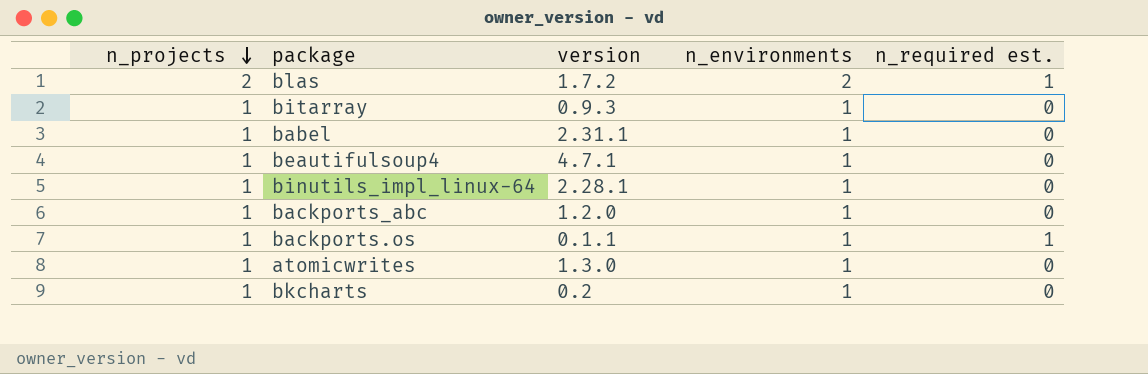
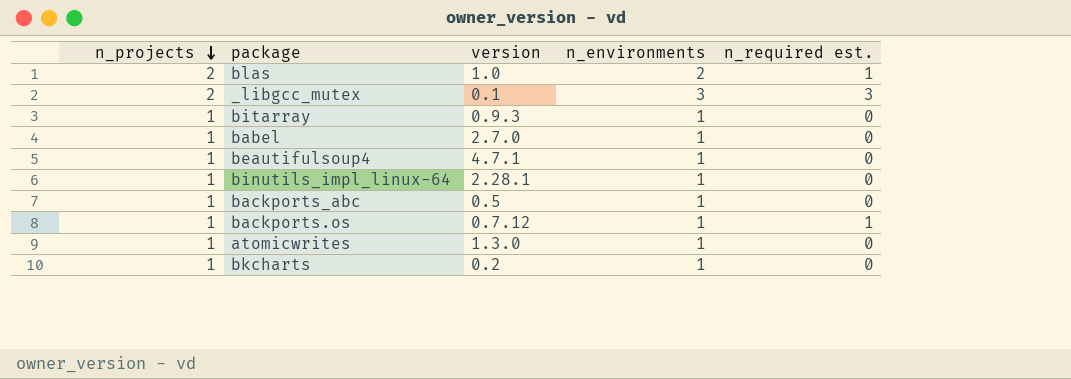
blas | version: 1.7.2 -> 1.0
row _libgcc_mutex: none -> 2 | 0.1 | 3 | 3
babel | version: 2.31.1 -> 2.7.0
backports_abc | version: 1.2.0 -> 0.5
backports.os | version: 0.1.1 -> 0.7.12

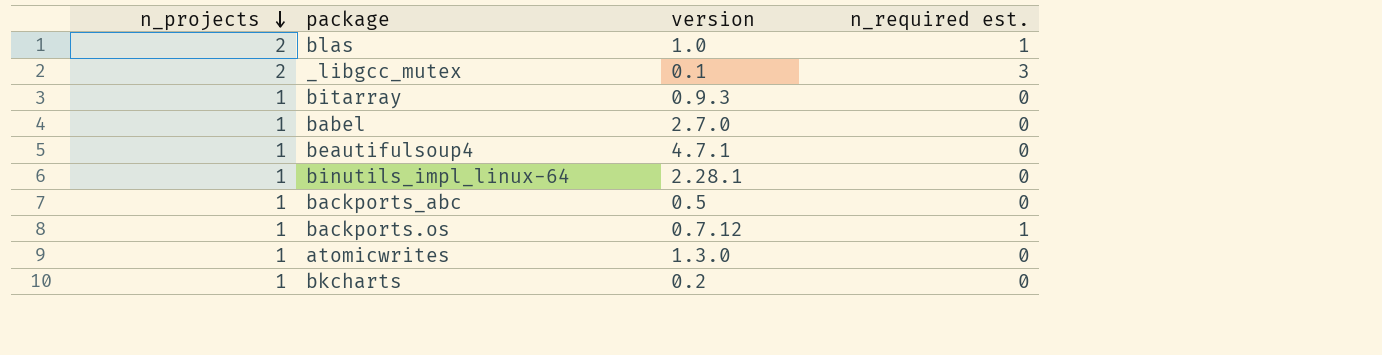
column n_environments | position: 4 -> none

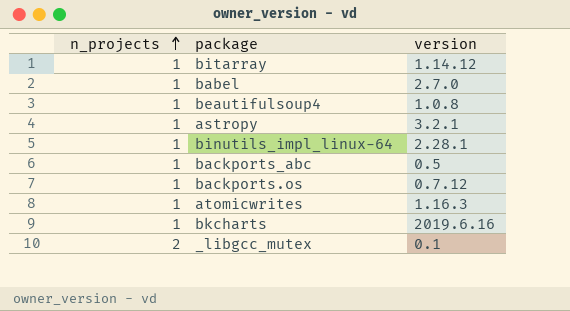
row order: n_projects descending -> n_projects ascending
column n_required est. | position: 4 -> none
row blas: 2 | 1.0 | 1 -> none
bitarray | version: 0.9.3 -> 1.14.12
beautifulsoup4 | version: 4.7.1 -> 1.0.8
row astropy: none -> 1 | 3.2.1
atomicwrites | version: 1.3.0 -> 1.16.3
bkcharts | version: 0.2 -> 2019.6.16

